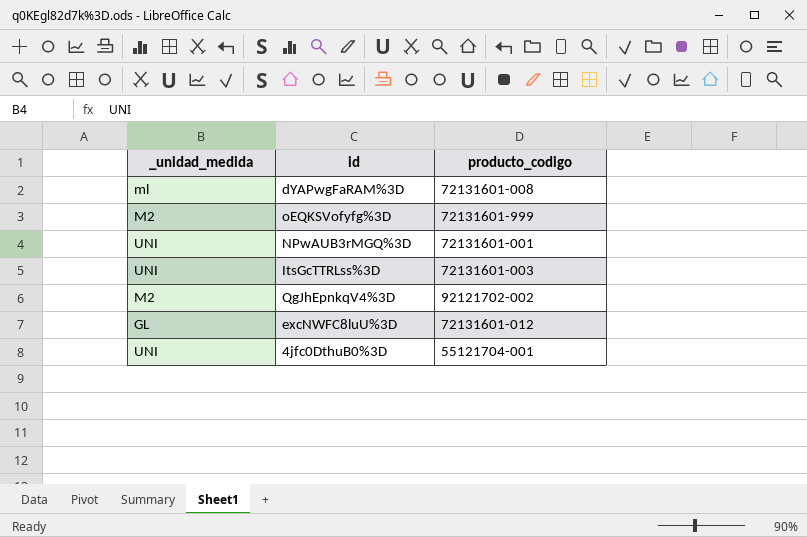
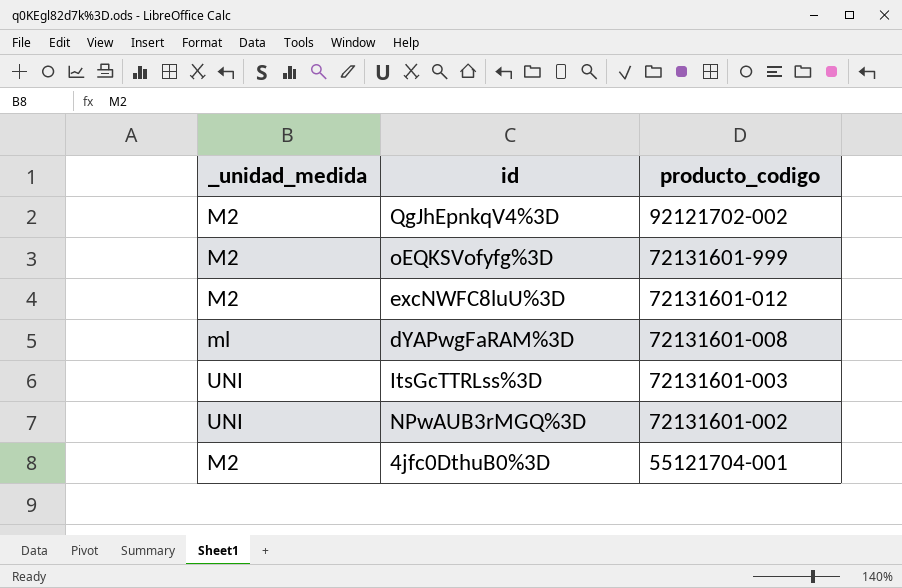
row order: none -> producto_codigo descending
excNWFC8luU%3D | _unidad_medida: GL -> M2
NPwAUB3rMGQ%3D | producto_codigo: 72131601-001 -> 72131601-002
4jfc0DthuB0%3D | _unidad_medida: UNI -> M2

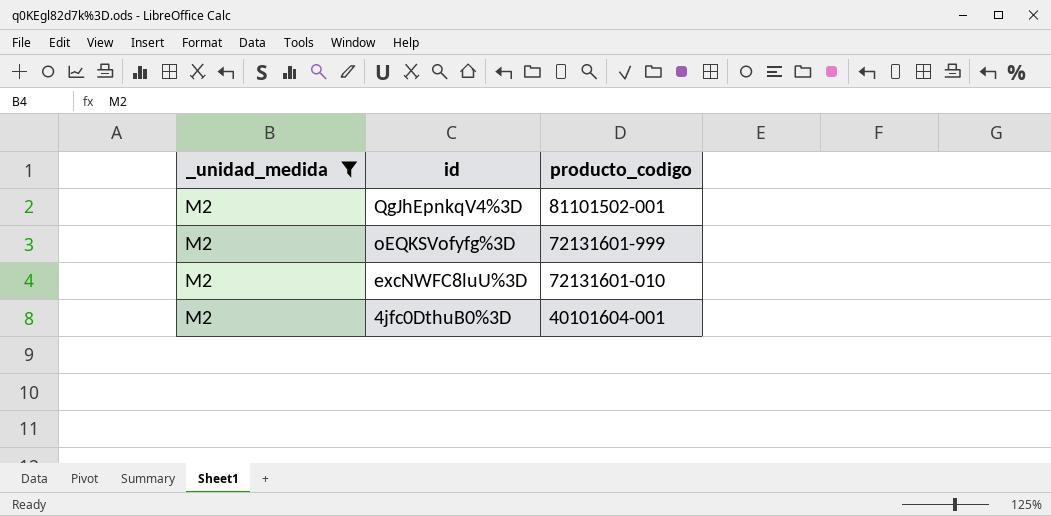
filter: none -> _unidad_medida = M2
QgJhEpnkqV4%3D | producto_codigo: 92121702-002 -> 81101502-001
excNWFC8luU%3D | producto_codigo: 72131601-012 -> 72131601-010
4jfc0DthuB0%3D | producto_codigo: 55121704-001 -> 40101604-001

